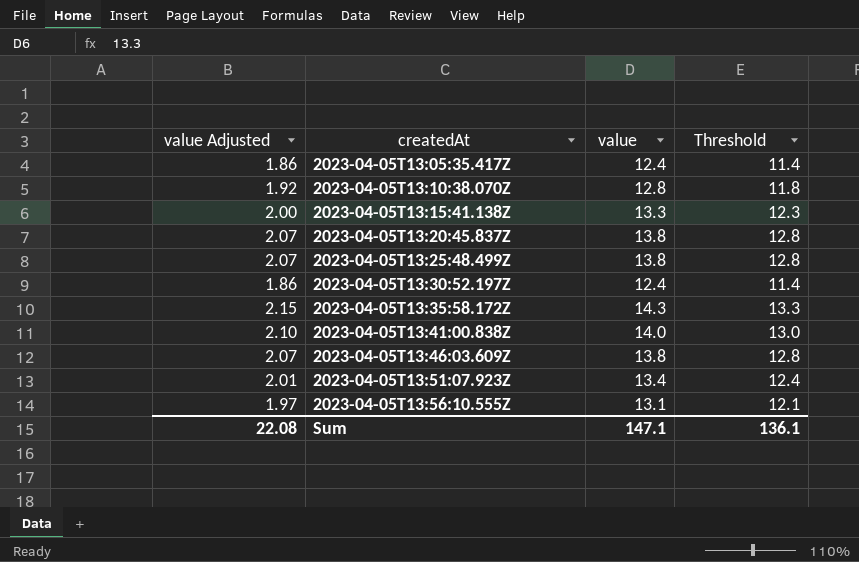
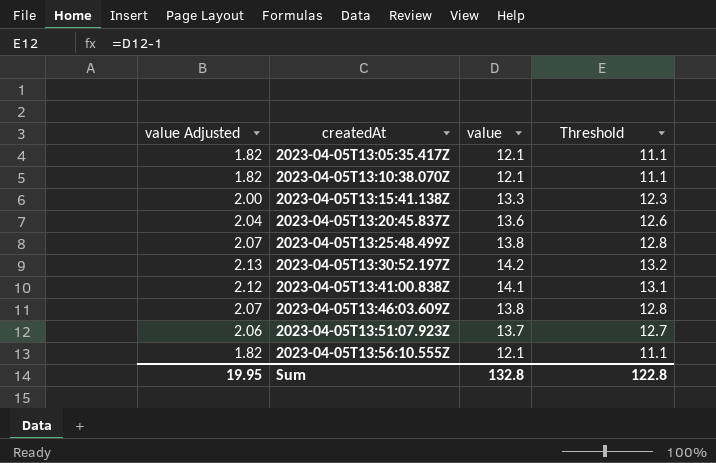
row 2023-04-05T13:35:58.172Z: 2.15 | 14.3 | 13.3 -> none
2023-04-05T13:05:35.417Z | value Adjusted: 1.86 -> 1.82
2023-04-05T13:05:35.417Z | value: 12.4 -> 12.1
2023-04-05T13:05:35.417Z | Threshold: 11.4 -> 11.1
2023-04-05T13:10:38.070Z | value Adjusted: 1.92 -> 1.82
2023-04-05T13:10:38.070Z | value: 12.8 -> 12.1
2023-04-05T13:10:38.070Z | Threshold: 11.8 -> 11.1
2023-04-05T13:20:45.837Z | value Adjusted: 2.07 -> 2.04
2023-04-05T13:20:45.837Z | value: 13.8 -> 13.6
2023-04-05T13:20:45.837Z | Threshold: 12.8 -> 12.6
2023-04-05T13:30:52.197Z | value Adjusted: 1.86 -> 2.13
2023-04-05T13:30:52.197Z | value: 12.4 -> 14.2
2023-04-05T13:30:52.197Z | Threshold: 11.4 -> 13.2
2023-04-05T13:41:00.838Z | value Adjusted: 2.10 -> 2.12
2023-04-05T13:41:00.838Z | value: 14.0 -> 14.1
2023-04-05T13:41:00.838Z | Threshold: 13.0 -> 13.1
2023-04-05T13:51:07.923Z | value Adjusted: 2.01 -> 2.06
2023-04-05T13:51:07.923Z | value: 13.4 -> 13.7
2023-04-05T13:51:07.923Z | Threshold: 12.4 -> 12.7
2023-04-05T13:56:10.555Z | value Adjusted: 1.97 -> 1.82
2023-04-05T13:56:10.555Z | value: 13.1 -> 12.1
2023-04-05T13:56:10.555Z | Threshold: 12.1 -> 11.1
Sum | value Adjusted: 22.08 -> 19.95
Sum | value: 147.1 -> 132.8
Sum | Threshold: 136.1 -> 122.8

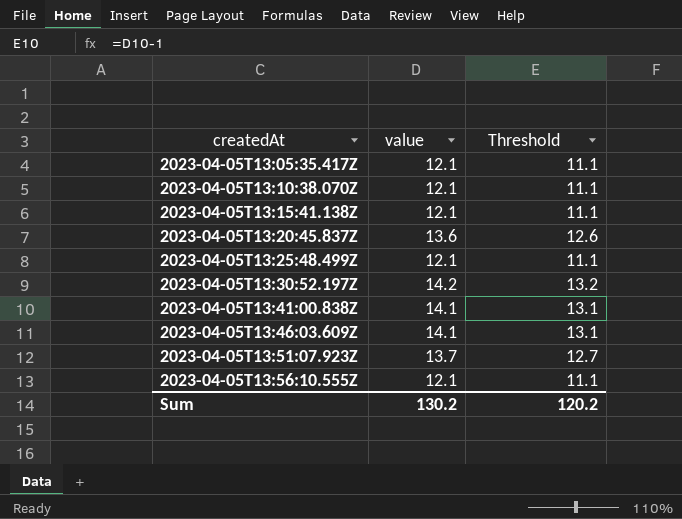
column value Adjusted | formula: [value] * 0.15 -> none
2023-04-05T13:15:41.138Z | value: 13.3 -> 12.1
2023-04-05T13:15:41.138Z | Threshold: 12.3 -> 11.1
2023-04-05T13:25:48.499Z | value: 13.8 -> 12.1
2023-04-05T13:25:48.499Z | Threshold: 12.8 -> 11.1
2023-04-05T13:46:03.609Z | value: 13.8 -> 14.1
2023-04-05T13:46:03.609Z | Threshold: 12.8 -> 13.1
Sum | value: 132.8 -> 130.2
Sum | Threshold: 122.8 -> 120.2

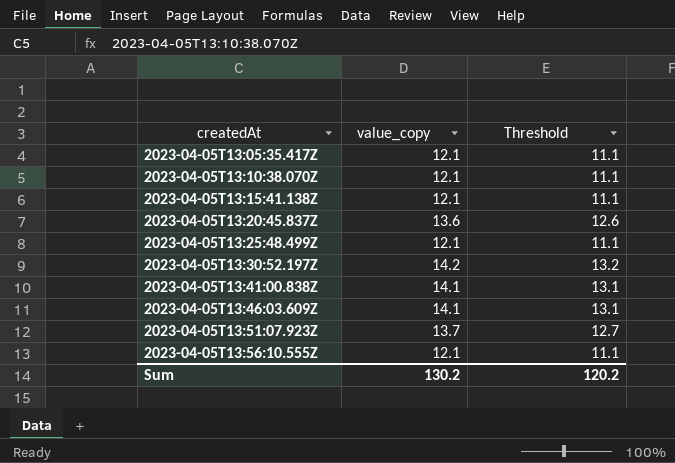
column name: value -> value_copy

